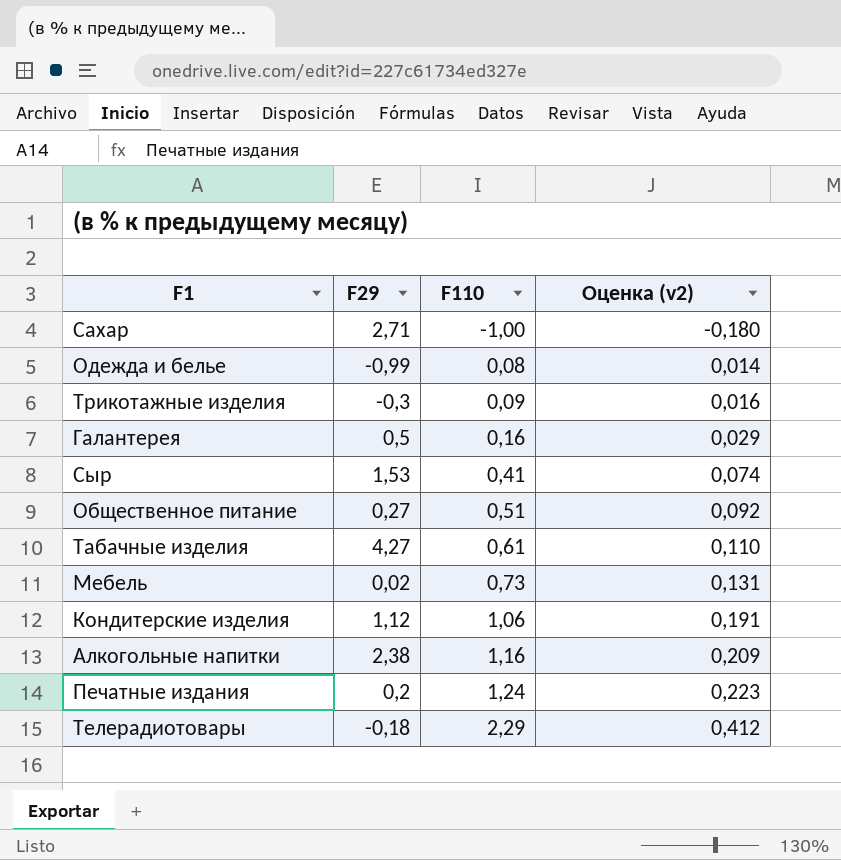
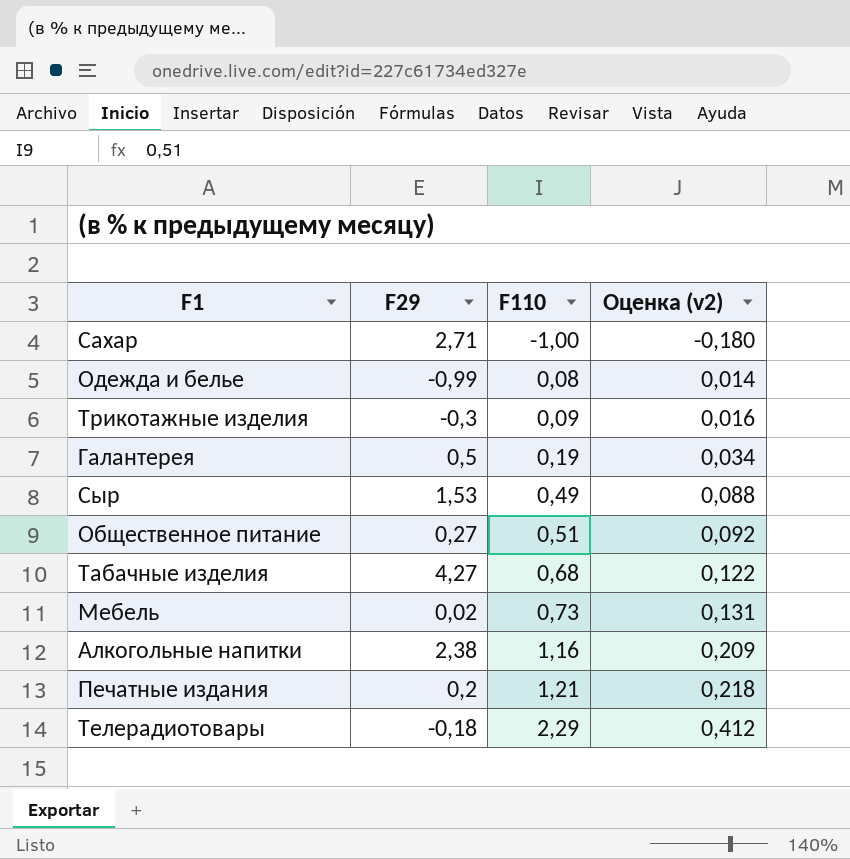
row Кондитерские изделия: 1,12 | 1,06 | 0,191 -> none
Галантерея | F110: 0,16 -> 0,19
Галантерея | Оценка (v2): 0,029 -> 0,034
Сыр | F110: 0,41 -> 0,49
Сыр | Оценка (v2): 0,074 -> 0,088
Табачные изделия | F110: 0,61 -> 0,68
Табачные изделия | Оценка (v2): 0,110 -> 0,122
Печатные издания | F110: 1,24 -> 1,21
Печатные издания | Оценка (v2): 0,223 -> 0,218

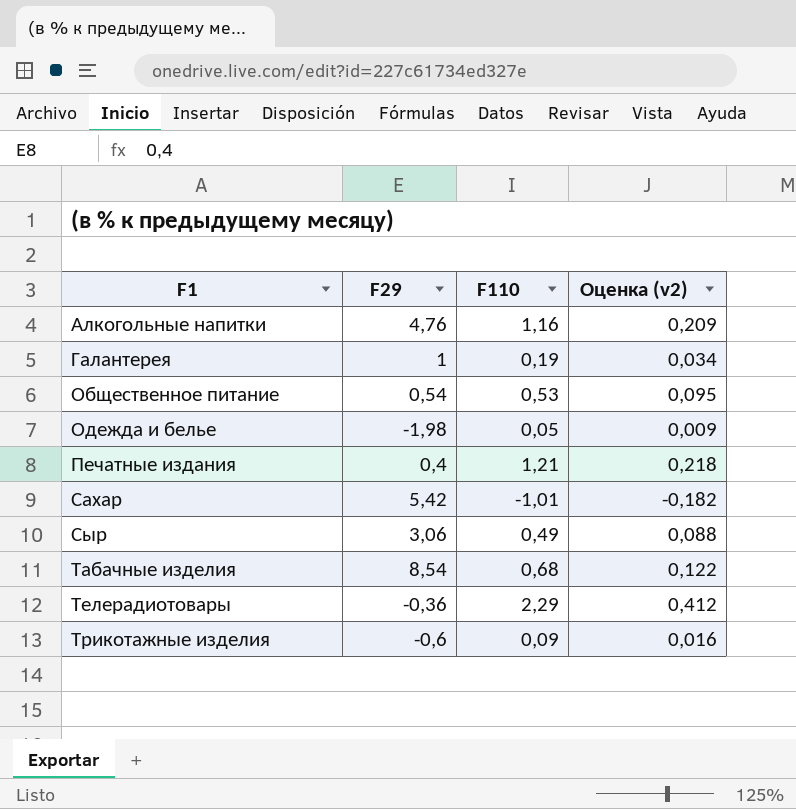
row order: F110 ascending -> F1 ascending
row Мебель: 0,02 | 0,73 | 0,131 -> none
Алкогольные напитки | F29: 2,38 -> 4,76
Галантерея | F29: 0,5 -> 1
Общественное питание | F29: 0,27 -> 0,54
Общественное питание | F110: 0,51 -> 0,53
Общественное питание | Оценка (v2): 0,092 -> 0,095
Одежда и белье | F29: -0,99 -> -1,98
Одежда и белье | F110: 0,08 -> 0,05
Одежда и белье | Оценка (v2): 0,014 -> 0,009
Печатные издания | F29: 0,2 -> 0,4
Сахар | F29: 2,71 -> 5,42
Сахар | F110: -1,00 -> -1,01
Сахар | Оценка (v2): -0,180 -> -0,182
Сыр | F29: 1,53 -> 3,06
Табачные изделия | F29: 4,27 -> 8,54
Телерадиотовары | F29: -0,18 -> -0,36
Трикотажные изделия | F29: -0,3 -> -0,6

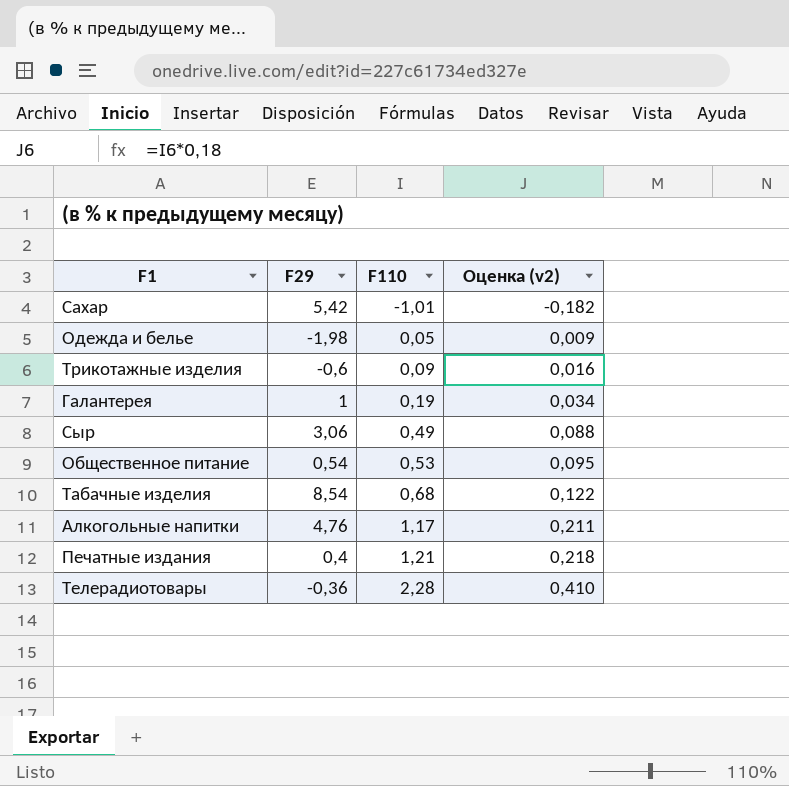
row order: F1 ascending -> F110 ascending
Алкогольные напитки | F110: 1,16 -> 1,17
Алкогольные напитки | Оценка (v2): 0,209 -> 0,211
Телерадиотовары | F110: 2,29 -> 2,28
Телерадиотовары | Оценка (v2): 0,412 -> 0,410

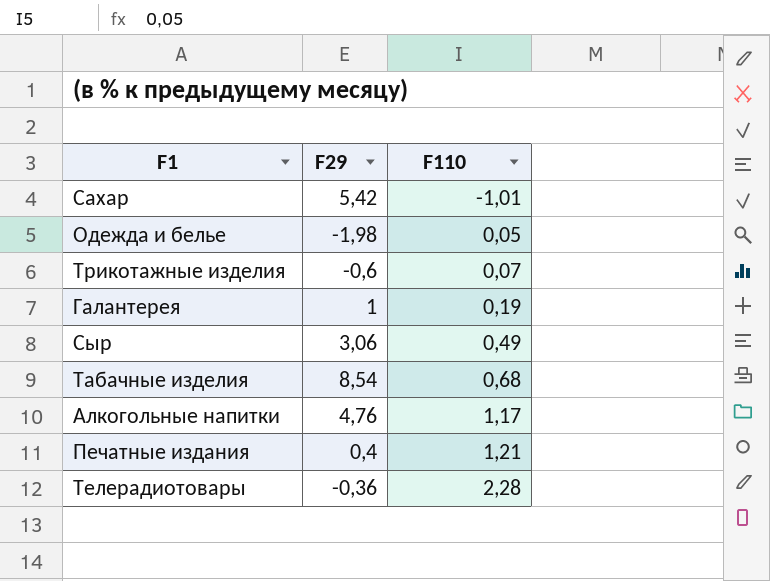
column Оценка (v2) | formula: [F110] * 0,18 -> none
row Общественное питание: 0,54 | 0,53 | 0,095 -> none
Трикотажные изделия | F110: 0,09 -> 0,07

